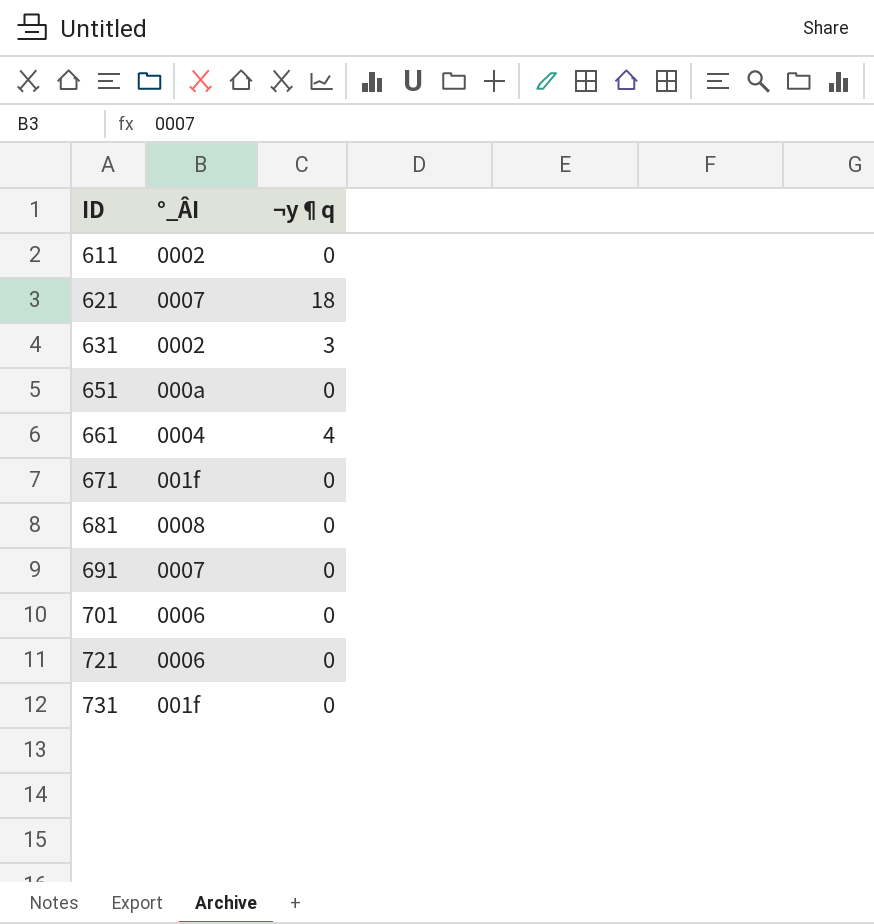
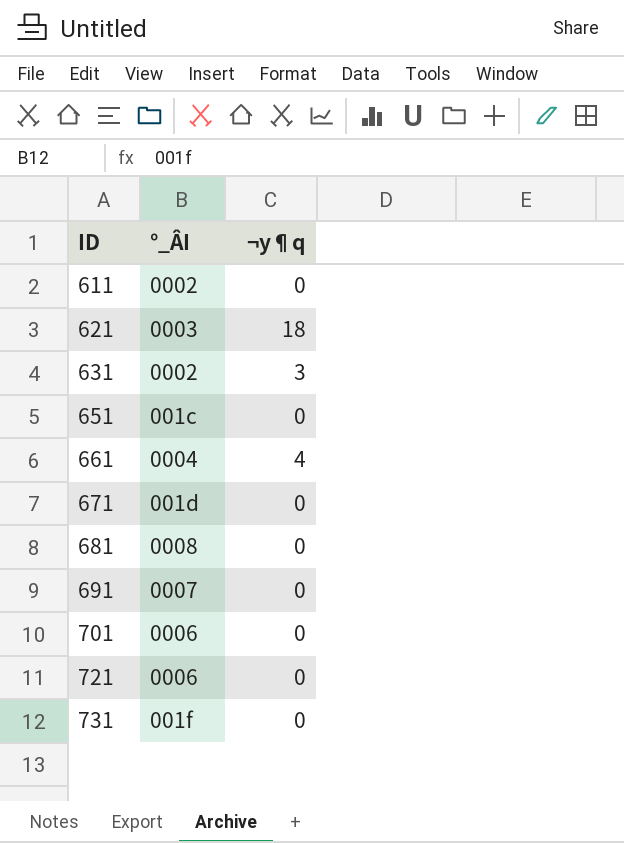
621 | °_ÂI: 0007 -> 0003
651 | °_ÂI: 000a -> 001c
671 | °_ÂI: 001f -> 001d

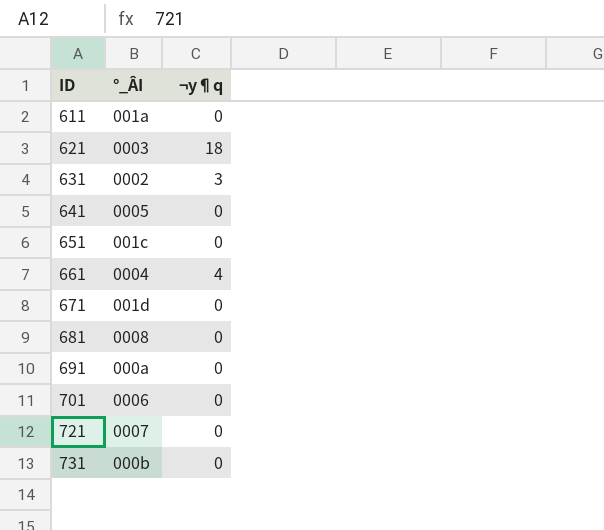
611 | °_ÂI: 0002 -> 001a
row 641: none -> 0005 | 0
691 | °_ÂI: 0007 -> 000a
721 | °_ÂI: 0006 -> 0007
731 | °_ÂI: 001f -> 000b

